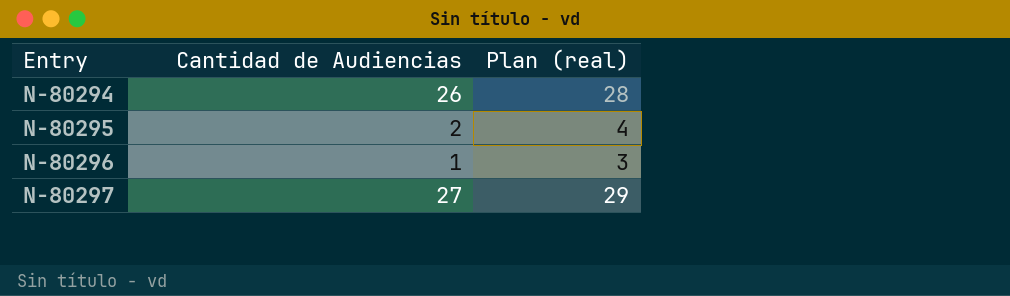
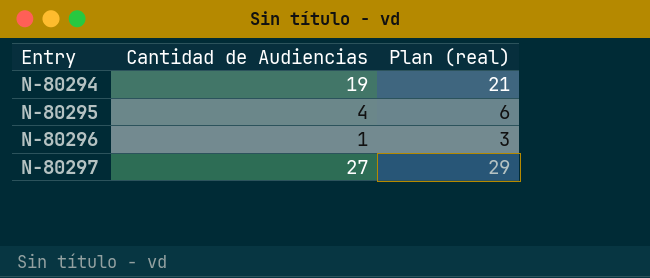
N-80294 | Cantidad de Audiencias: 26 -> 19
N-80294 | Plan (real): 28 -> 21
N-80295 | Cantidad de Audiencias: 2 -> 4
N-80295 | Plan (real): 4 -> 6

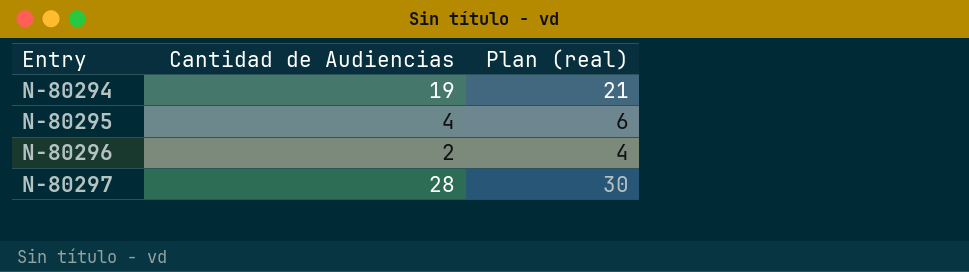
N-80296 | Cantidad de Audiencias: 1 -> 2
N-80296 | Plan (real): 3 -> 4
N-80297 | Cantidad de Audiencias: 27 -> 28
N-80297 | Plan (real): 29 -> 30

